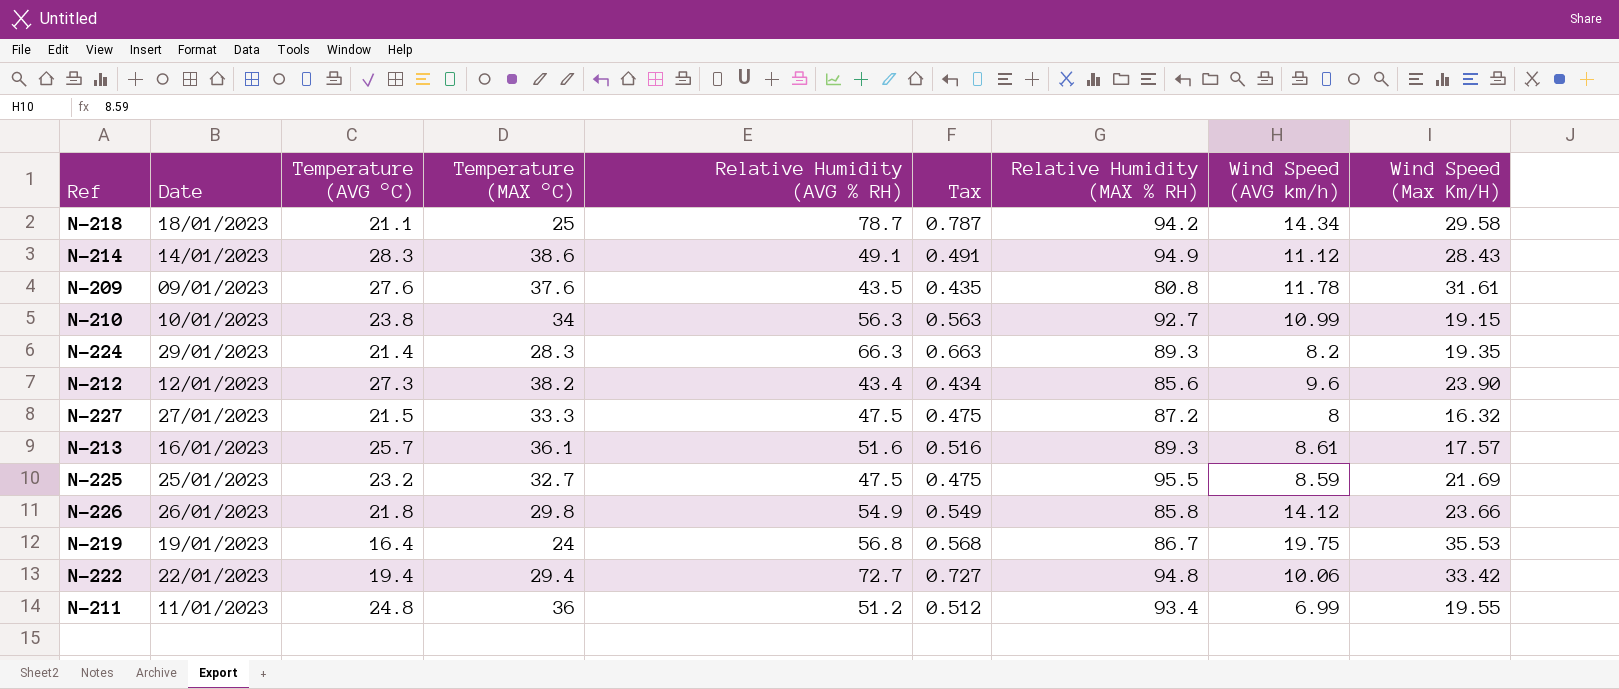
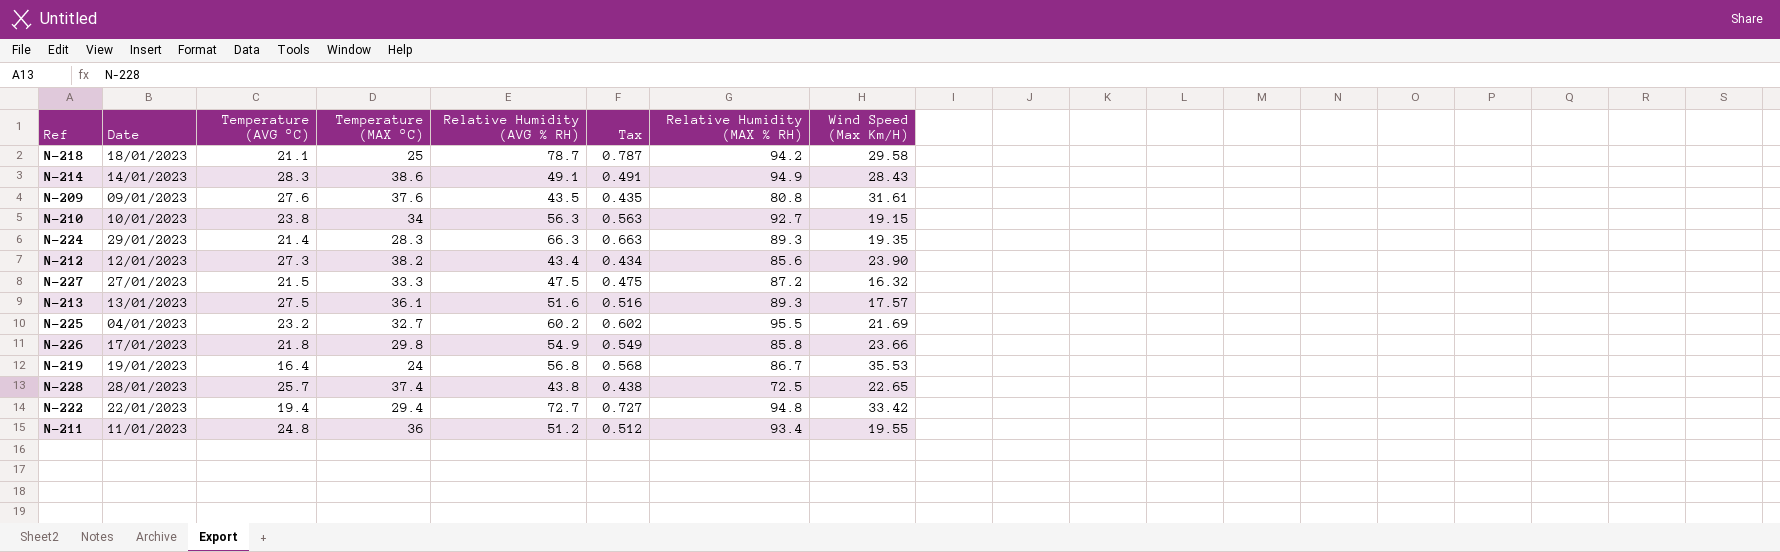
column Wind Speed (AVG km/h) | position: 8 -> none
N-213 | Date: 16/01/2023 -> 13/01/2023
N-213 | Temperature (AVG °C): 25.7 -> 27.5
N-225 | Date: 25/01/2023 -> 04/01/2023
N-225 | Relative Humidity (AVG % RH): 47.5 -> 60.2
N-225 | Tax: 0.475 -> 0.602
N-226 | Date: 26/01/2023 -> 17/01/2023
row N-228: none -> 28/01/2023 | 25.7 | 37.4 | 43.8 | 0.438 | 72.5 | 22.65

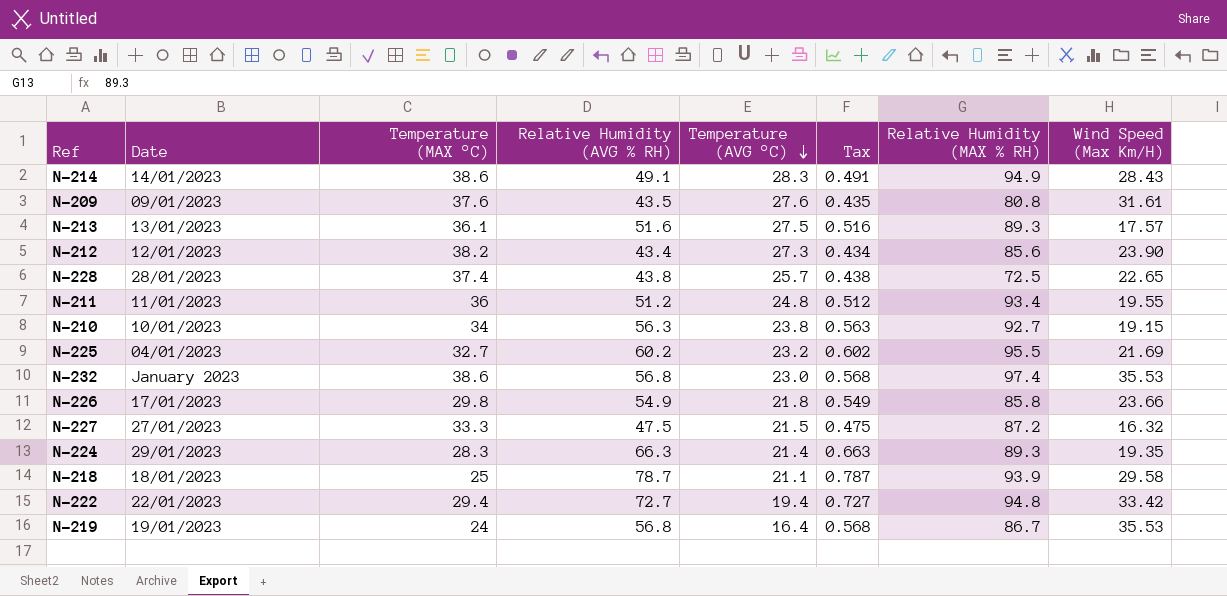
row order: none -> Temperature (AVG °C) descending
column Temperature (AVG °C) | position: 3 -> 5
row N-232: none -> January 2023 | 38.6 | 56.8 | 23.0 | 0.568 | 97.4 | 35.53
N-218 | Relative Humidity (MAX % RH): 94.2 -> 93.9

